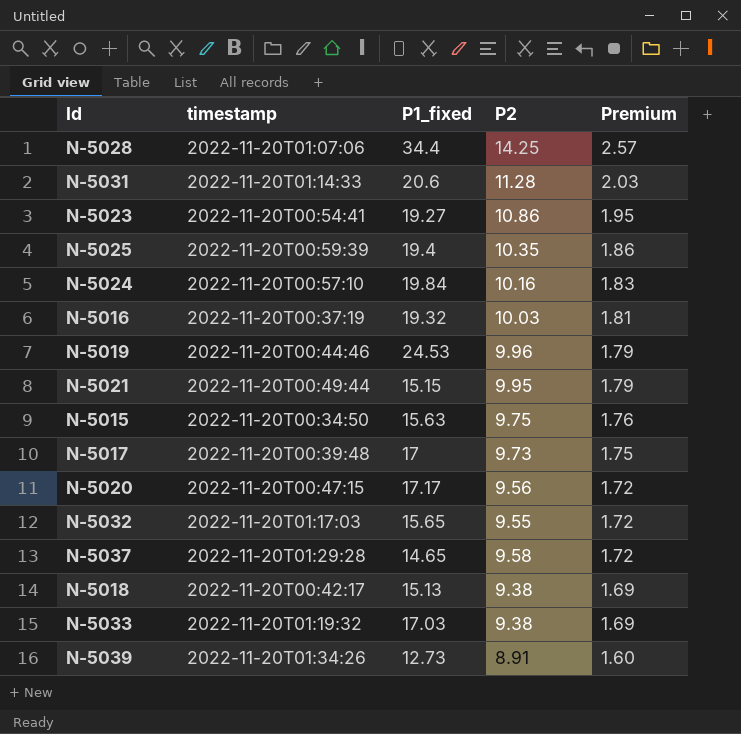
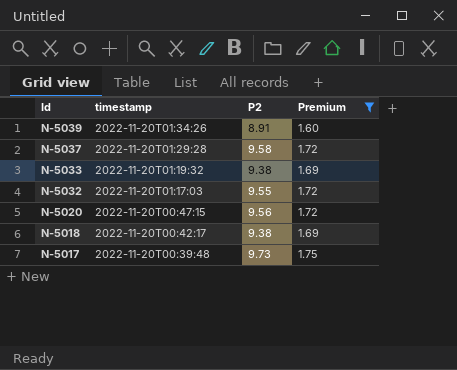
filter: none -> Premium <= 1.75
row order: Premium descending -> Id descending
column P1_fixed | position: 3 -> none

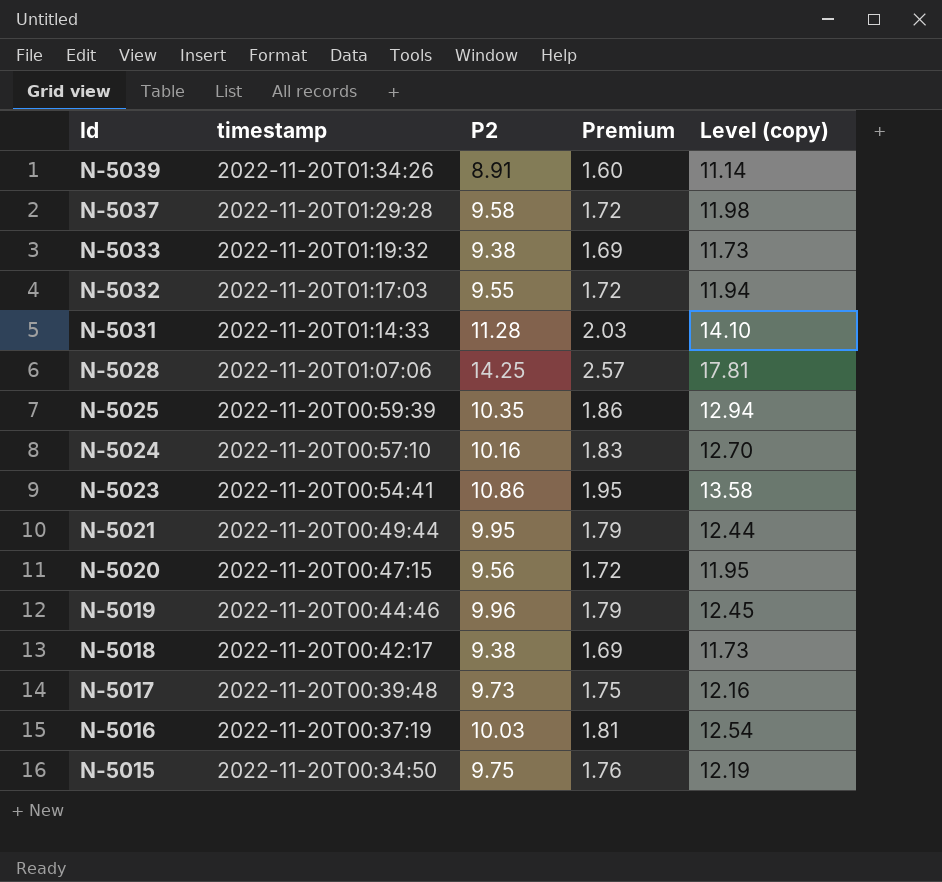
filter: Premium <= 1.75 -> none
column Level (copy) | formula: none -> [P2] * 1.25

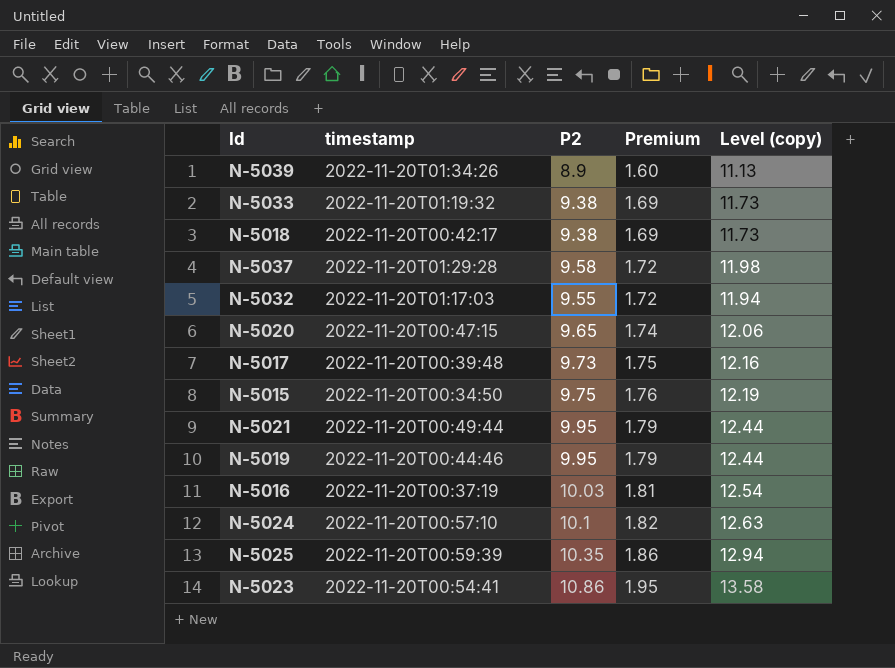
row order: Id descending -> Premium ascending
row N-5031: 2022-11-20T01:14:33 | 11.28 | 2.03 | 14.10 -> none
row N-5028: 2022-11-20T01:07:06 | 14.25 | 2.57 | 17.81 -> none
N-5039 | P2: 8.91 -> 8.9
N-5039 | Level (copy): 11.14 -> 11.13
N-5020 | P2: 9.56 -> 9.65
N-5020 | Premium: 1.72 -> 1.74
N-5020 | Level (copy): 11.95 -> 12.06
N-5019 | P2: 9.96 -> 9.95
N-5019 | Level (copy): 12.45 -> 12.44
N-5024 | P2: 10.16 -> 10.1
N-5024 | Premium: 1.83 -> 1.82
N-5024 | Level (copy): 12.70 -> 12.63

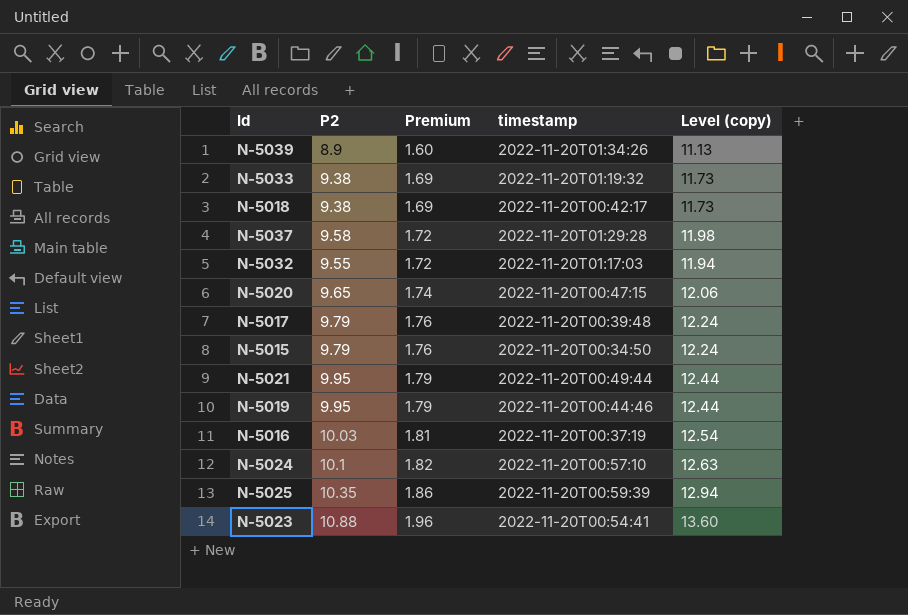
column timestamp | position: 2 -> 4
N-5017 | P2: 9.73 -> 9.79
N-5017 | Premium: 1.75 -> 1.76
N-5017 | Level (copy): 12.16 -> 12.24
N-5015 | P2: 9.75 -> 9.79
N-5015 | Level (copy): 12.19 -> 12.24
N-5023 | P2: 10.86 -> 10.88
N-5023 | Premium: 1.95 -> 1.96
N-5023 | Level (copy): 13.58 -> 13.60

